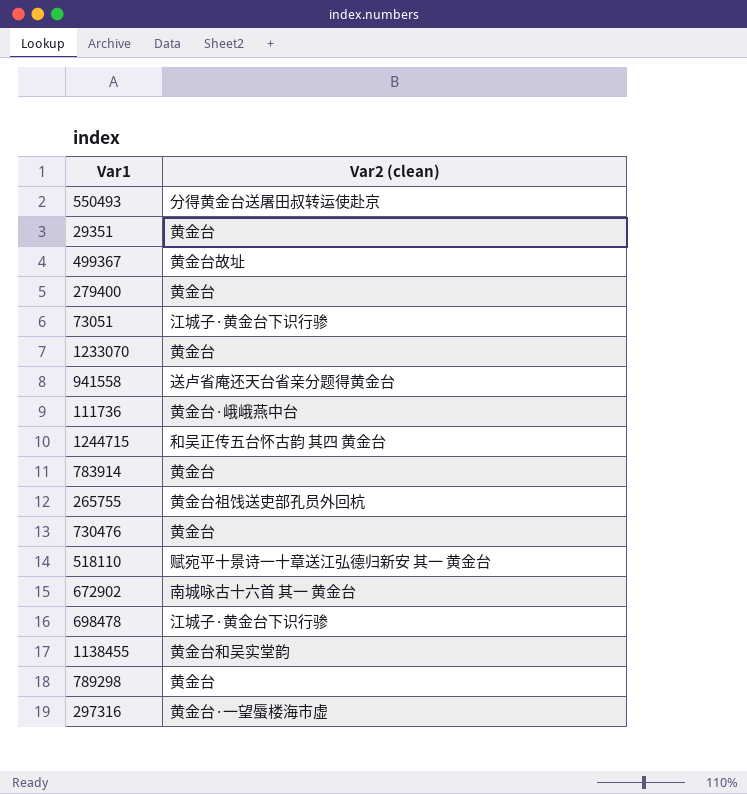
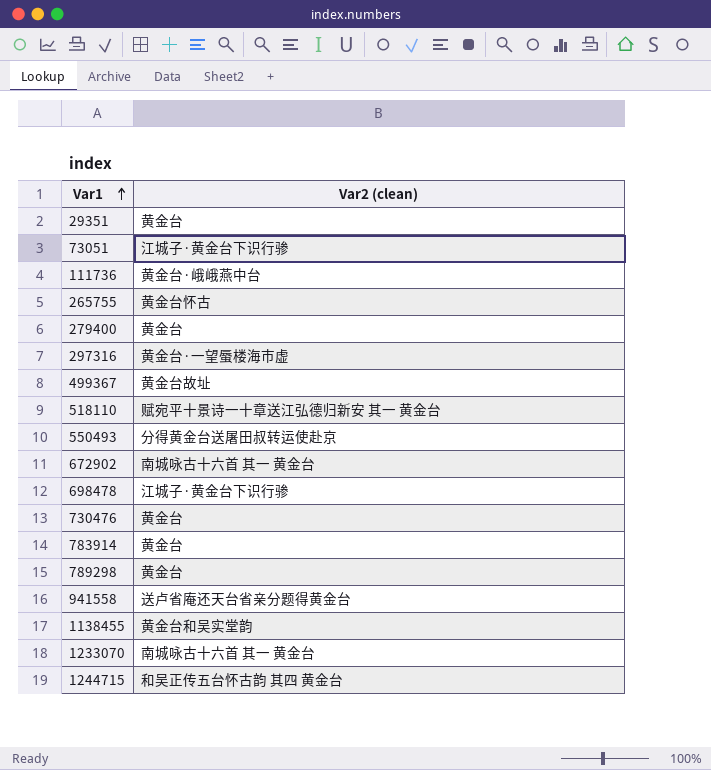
row order: none -> Var1 ascending
265755 | Var2 (clean): 黄金台祖饯送吏部孔员外回杭 -> 黄金台怀古
1233070 | Var2 (clean): 黄金台 -> 南城咏古十六首 其一 黄金台

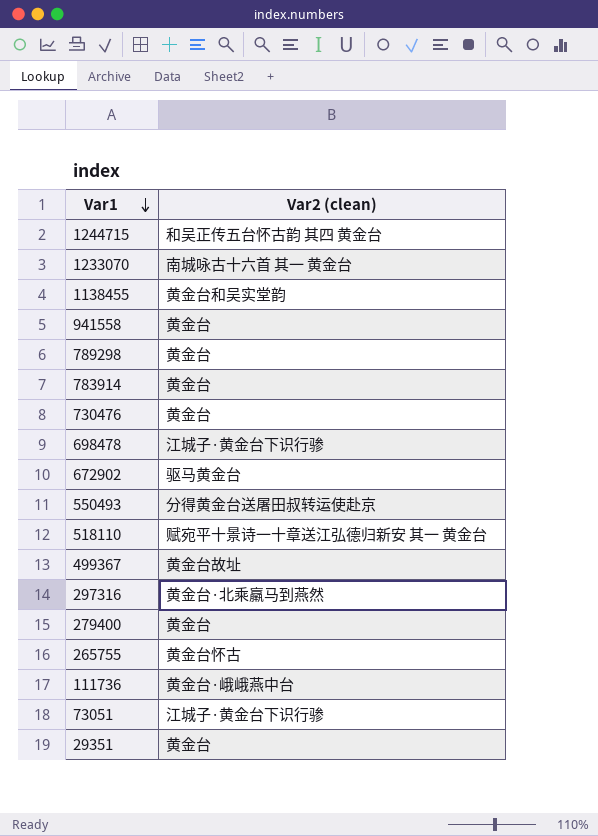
row order: Var1 ascending -> Var1 descending
941558 | Var2 (clean): 送卢省庵还天台省亲分题得黄金台 -> 黄金台
672902 | Var2 (clean): 南城咏古十六首 其一 黄金台 -> 驱马黄金台
297316 | Var2 (clean): 黄金台·一望蜃楼海市虚 -> 黄金台·北乘羸马到燕然

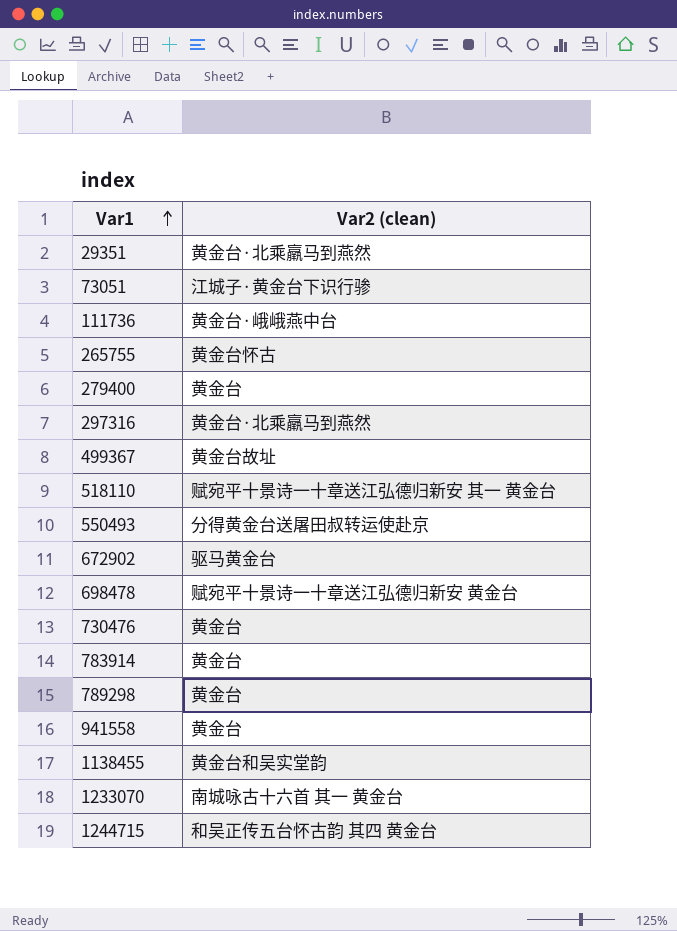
row order: Var1 descending -> Var1 ascending
29351 | Var2 (clean): 黄金台 -> 黄金台·北乘羸马到燕然
698478 | Var2 (clean): 江城子·黄金台下识行骖 -> 赋宛平十景诗一十章送江弘德归新安 黄金台

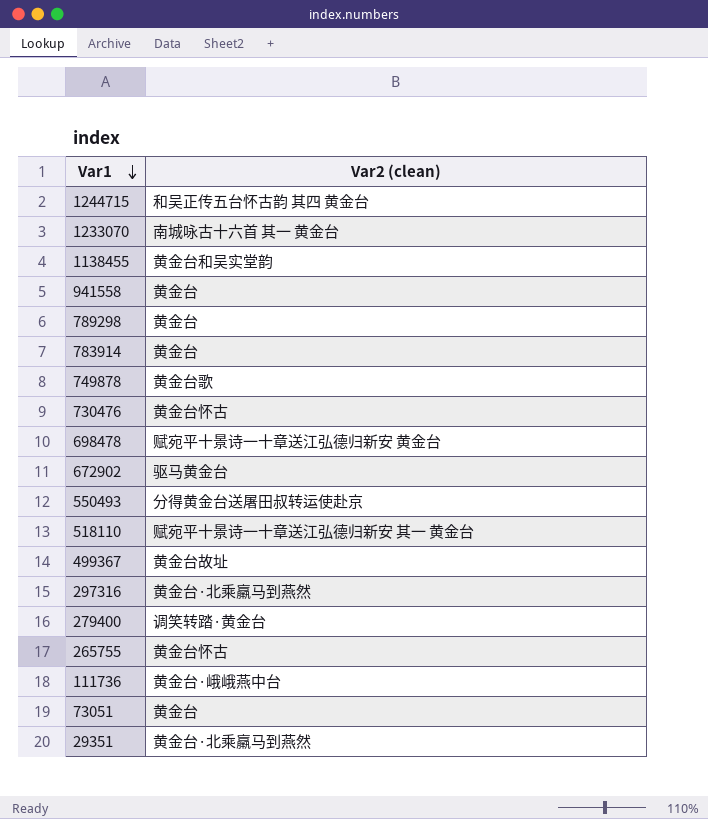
row order: Var1 ascending -> Var1 descending
row 749878: none -> 黄金台歌
730476 | Var2 (clean): 黄金台 -> 黄金台怀古
279400 | Var2 (clean): 黄金台 -> 调笑转踏·黄金台
73051 | Var2 (clean): 江城子·黄金台下识行骖 -> 黄金台

